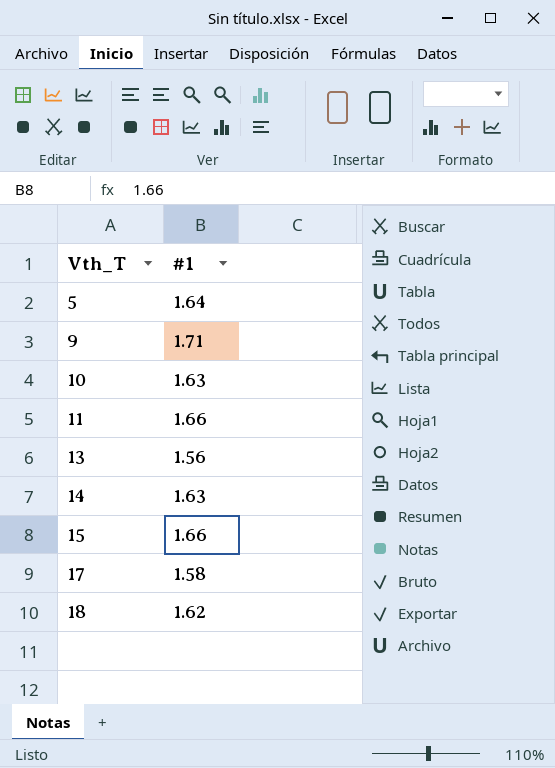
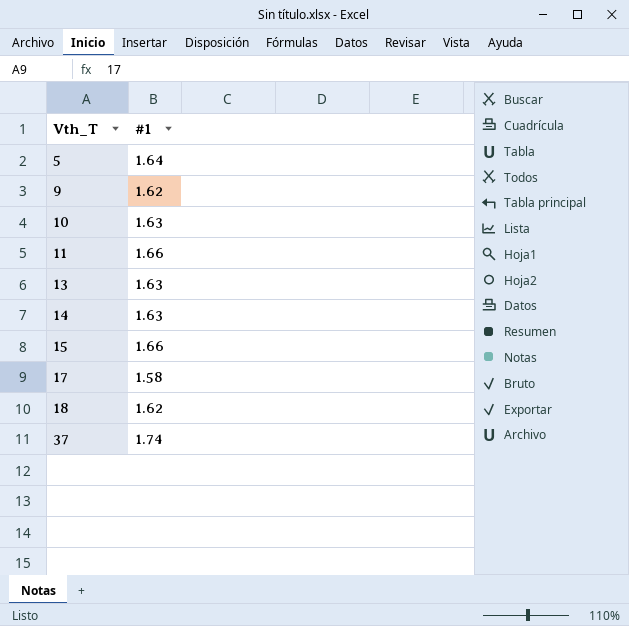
9 | #1: 1.71 -> 1.62
13 | #1: 1.56 -> 1.63
row 37: none -> 1.74

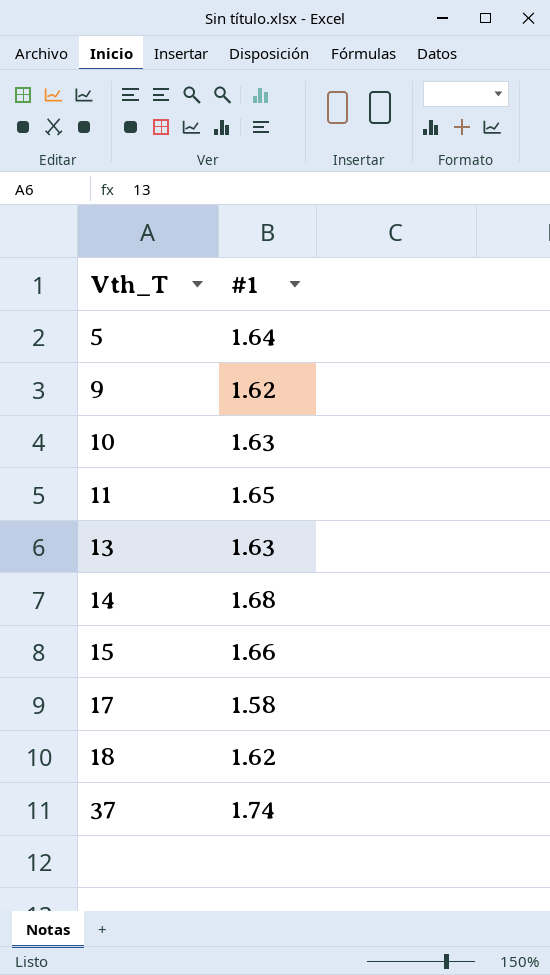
11 | #1: 1.66 -> 1.65
14 | #1: 1.63 -> 1.68

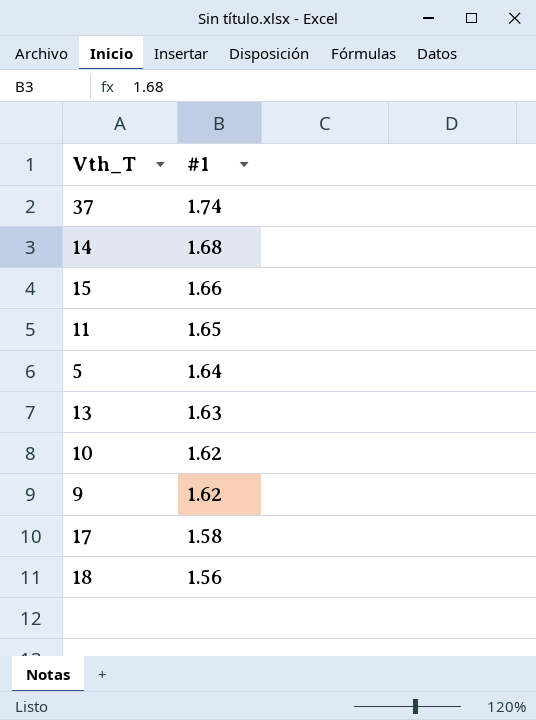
row order: Vth_T ascending -> #1 descending
10 | #1: 1.63 -> 1.62
18 | #1: 1.62 -> 1.56

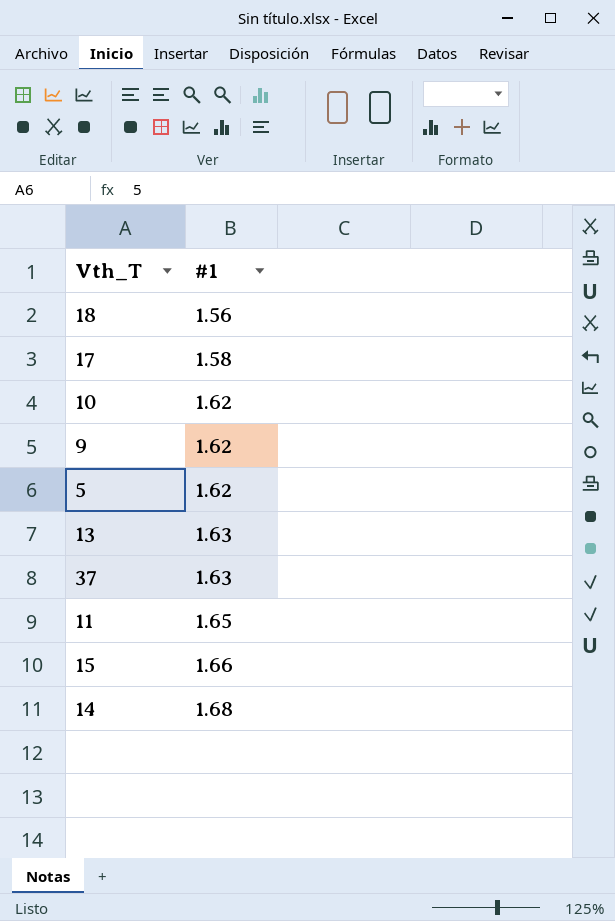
row order: #1 descending -> #1 ascending
5 | #1: 1.64 -> 1.62
37 | #1: 1.74 -> 1.63

